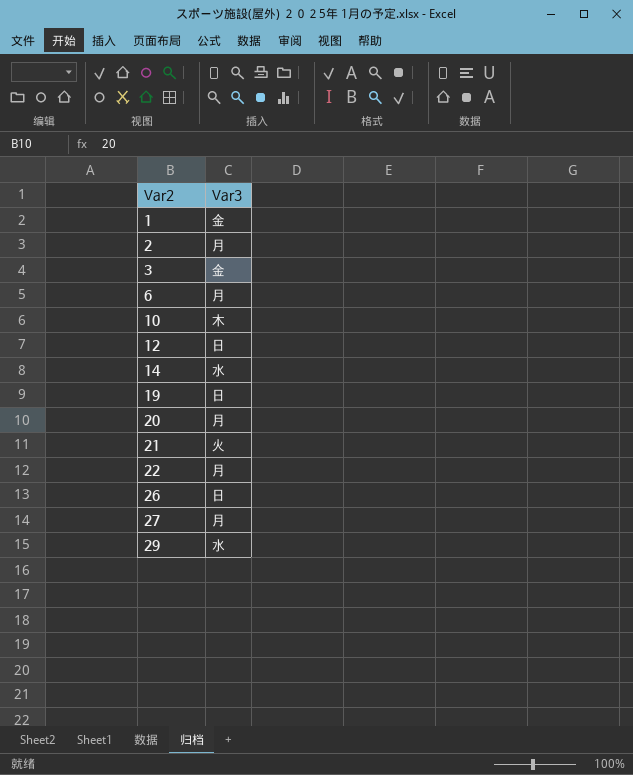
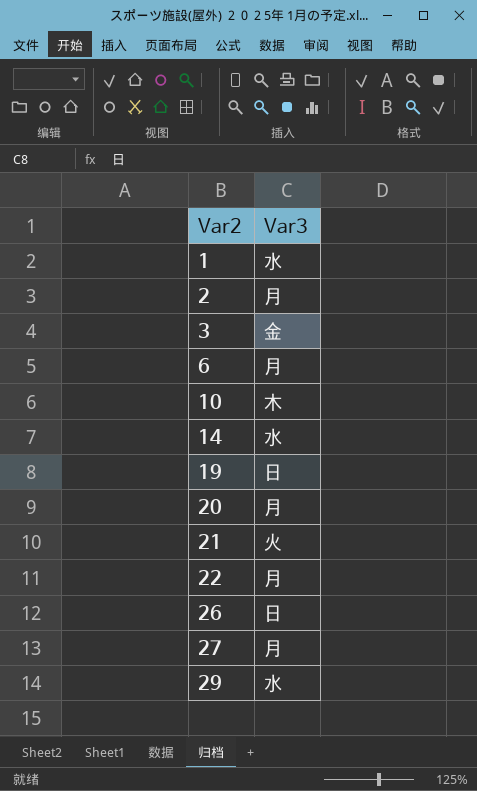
row 12: 日 -> none
1 | Var3: 金 -> 水

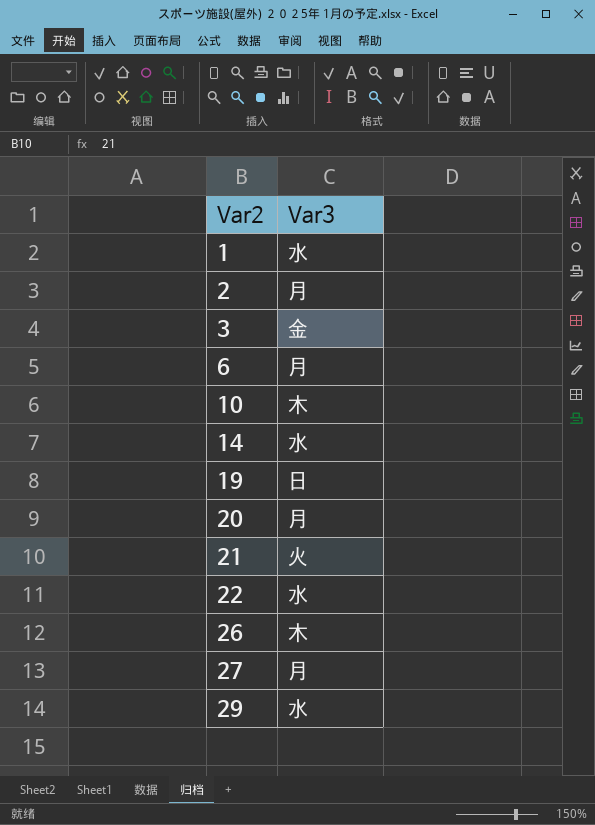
22 | Var3: 月 -> 水
26 | Var3: 日 -> 木

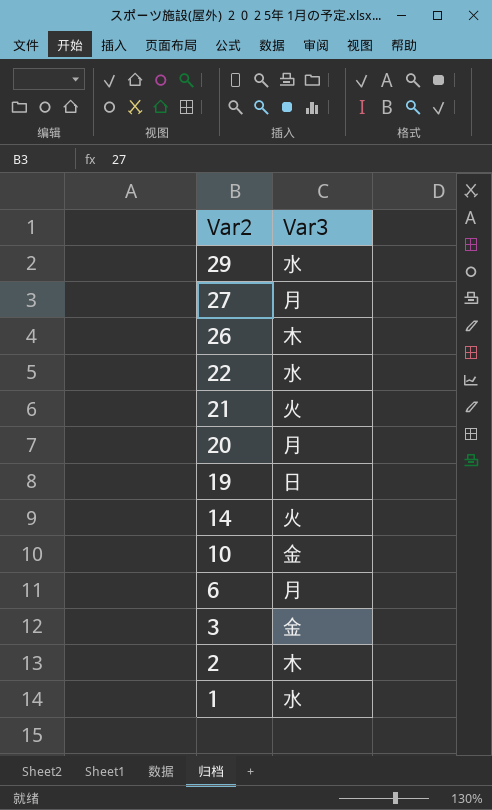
row order: Var2 ascending -> Var2 descending
14 | Var3: 水 -> 火
10 | Var3: 木 -> 金
2 | Var3: 月 -> 木

